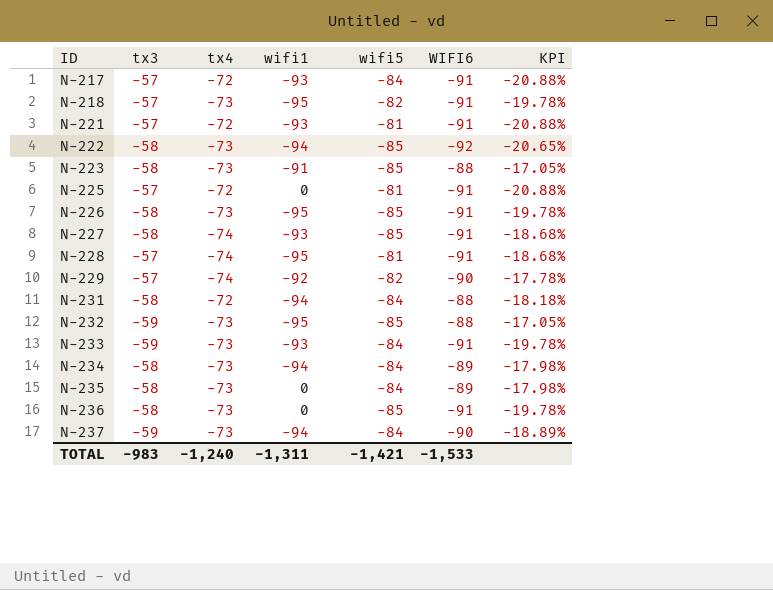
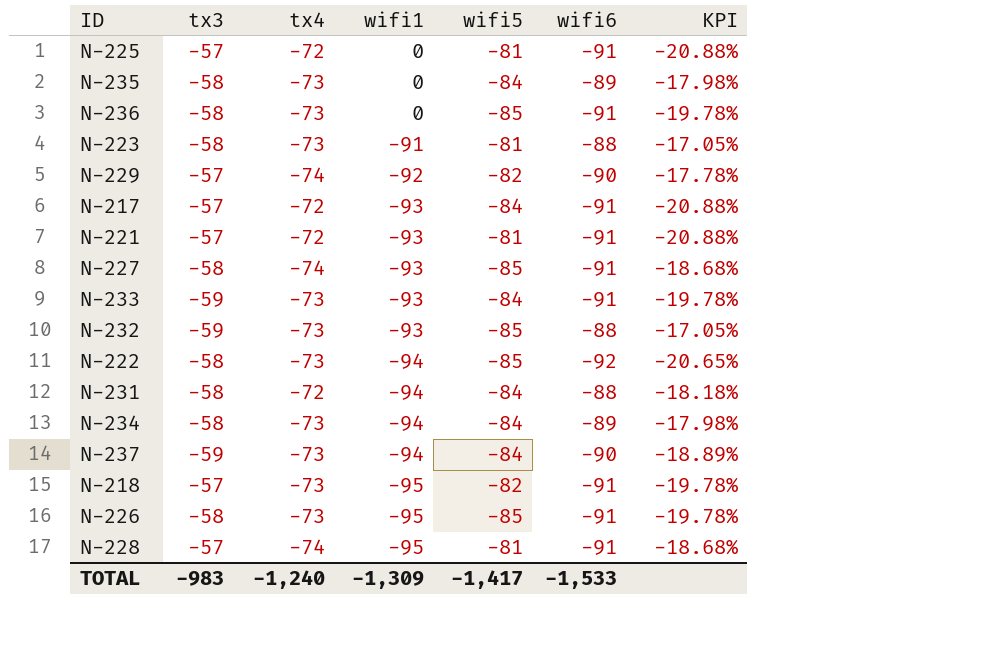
row order: ID ascending -> wifi1 descending
column name: WIFI6 -> wifi6
N-223 | wifi5: -85 -> -81
N-232 | wifi1: -95 -> -93
TOTAL | wifi1: -1,311 -> -1,309
TOTAL | wifi5: -1,421 -> -1,417

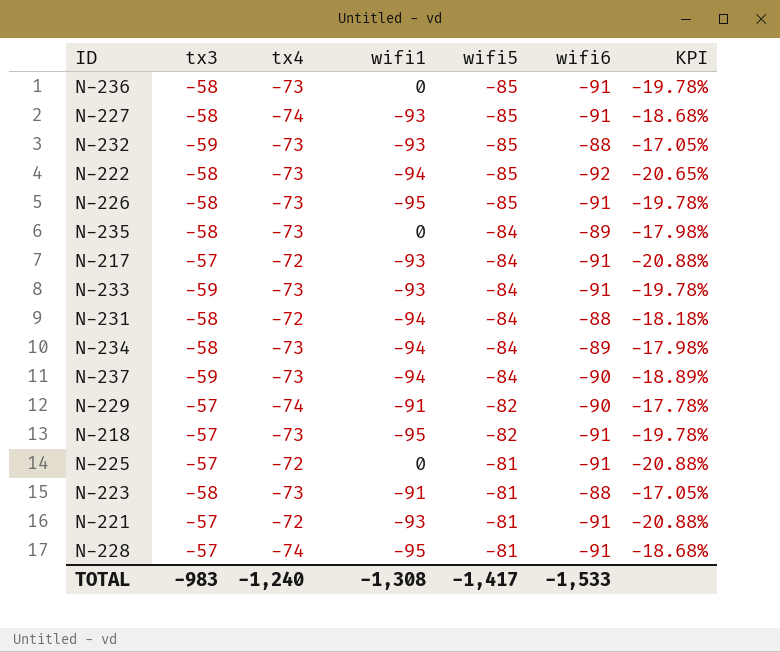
row order: wifi1 descending -> wifi5 ascending
N-229 | wifi1: -92 -> -91
TOTAL | wifi1: -1,309 -> -1,308

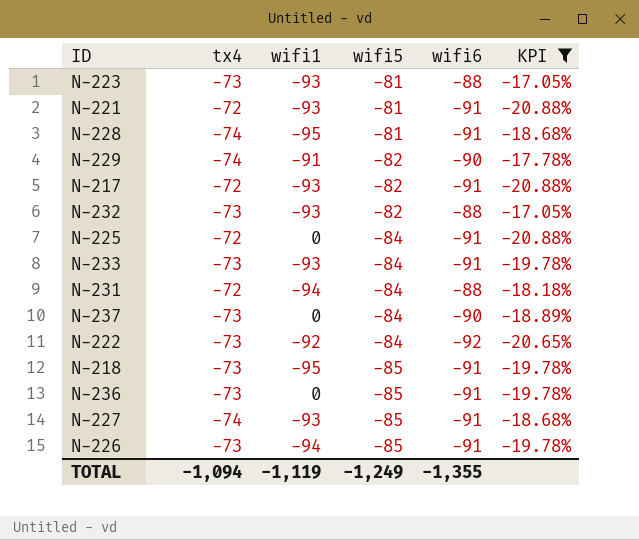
filter: none -> KPI != -17.98%
row order: wifi5 ascending -> wifi5 descending
column tx3 | position: 2 -> none
N-223 | wifi1: -91 -> -93
N-217 | wifi5: -84 -> -82
N-232 | wifi5: -85 -> -82
N-225 | wifi5: -81 -> -84
N-237 | wifi1: -94 -> 0
N-222 | wifi1: -94 -> -92
N-222 | wifi5: -85 -> -84
N-218 | wifi5: -82 -> -85
N-226 | wifi1: -95 -> -94
TOTAL | tx4: -1,240 -> -1,094
TOTAL | wifi1: -1,308 -> -1,119
TOTAL | wifi5: -1,417 -> -1,249
TOTAL | wifi6: -1,533 -> -1,355

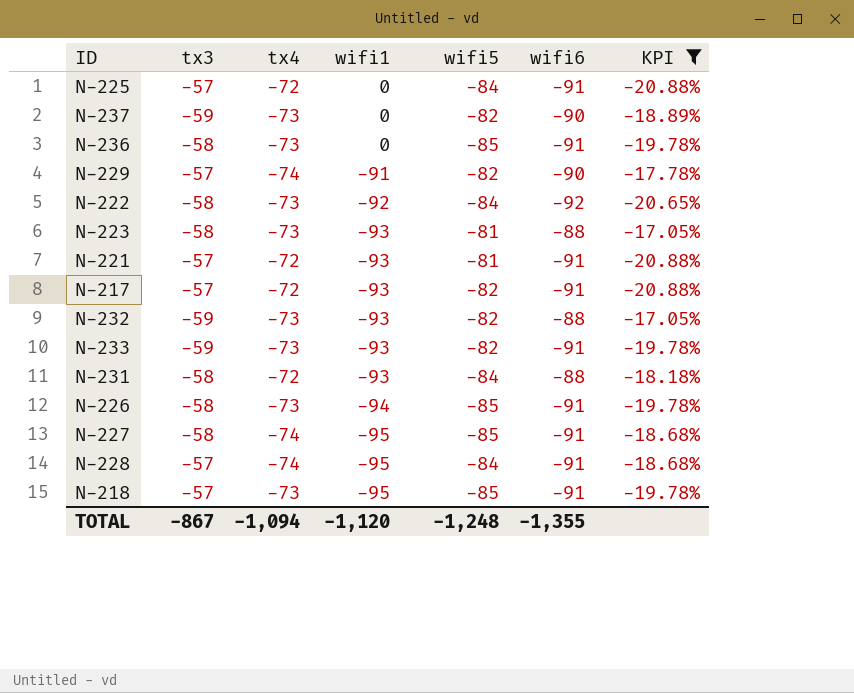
row order: wifi5 descending -> wifi1 descending
column tx3 | position: none -> 2
N-237 | wifi5: -84 -> -82
N-233 | wifi5: -84 -> -82
N-231 | wifi1: -94 -> -93
N-227 | wifi1: -93 -> -95
N-228 | wifi5: -81 -> -84
TOTAL | wifi1: -1,119 -> -1,120
TOTAL | wifi5: -1,249 -> -1,248

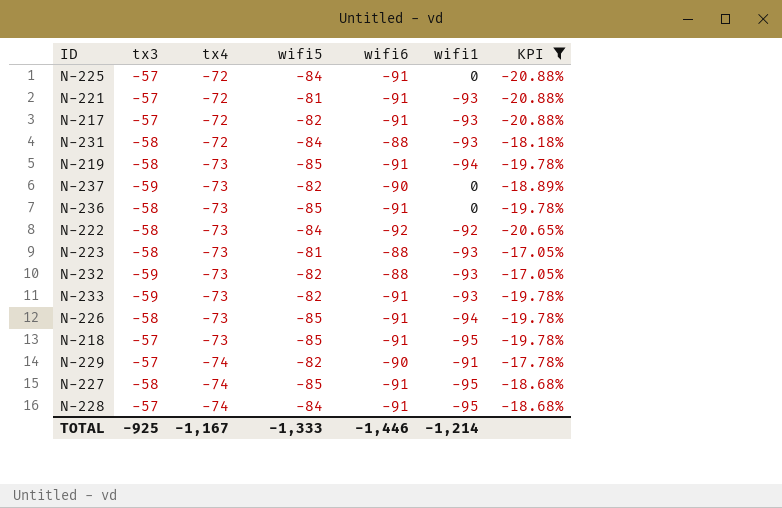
row order: wifi1 descending -> tx4 descending
column wifi1 | position: 4 -> 6
row N-219: none -> -58 | -73 | -85 | -91 | -94 | -19.78%
TOTAL | tx3: -867 -> -925
TOTAL | tx4: -1,094 -> -1,167
TOTAL | wifi5: -1,248 -> -1,333
TOTAL | wifi6: -1,355 -> -1,446
TOTAL | wifi1: -1,120 -> -1,214

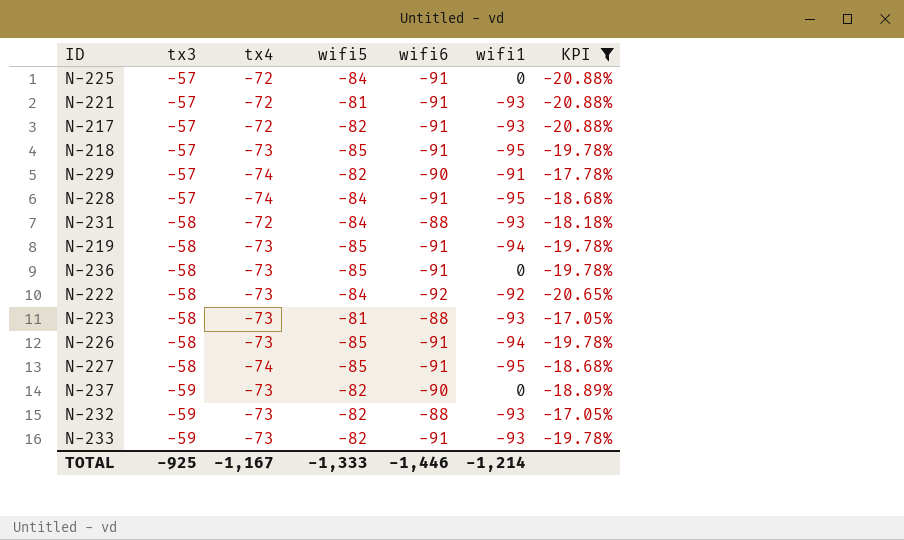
row order: tx4 descending -> tx3 descending

